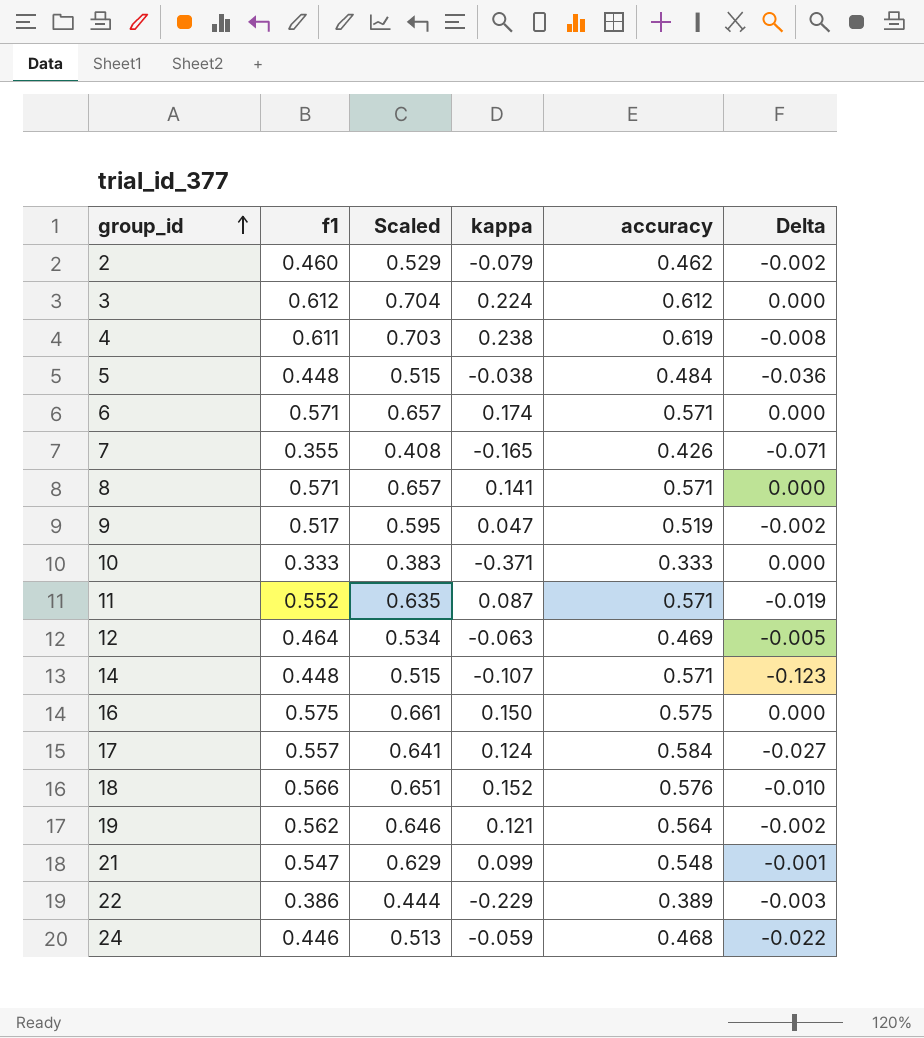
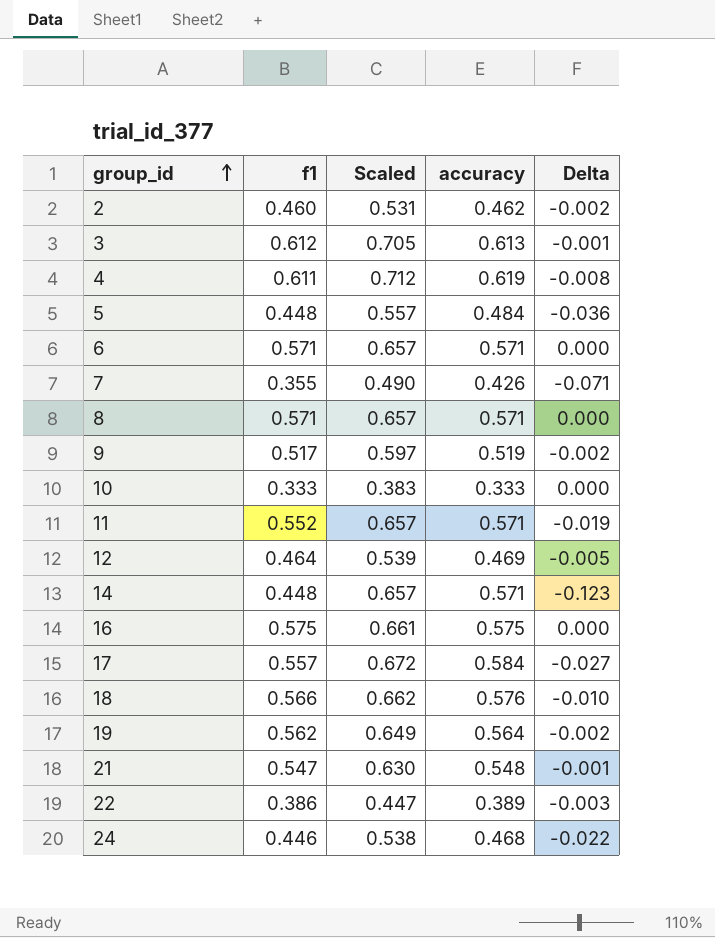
column kappa | position: 4 -> none
column Scaled | formula: [f1] * 1.15 -> [accuracy] * 1.15
3 | accuracy: 0.612 -> 0.613
3 | Delta: 0.000 -> -0.001

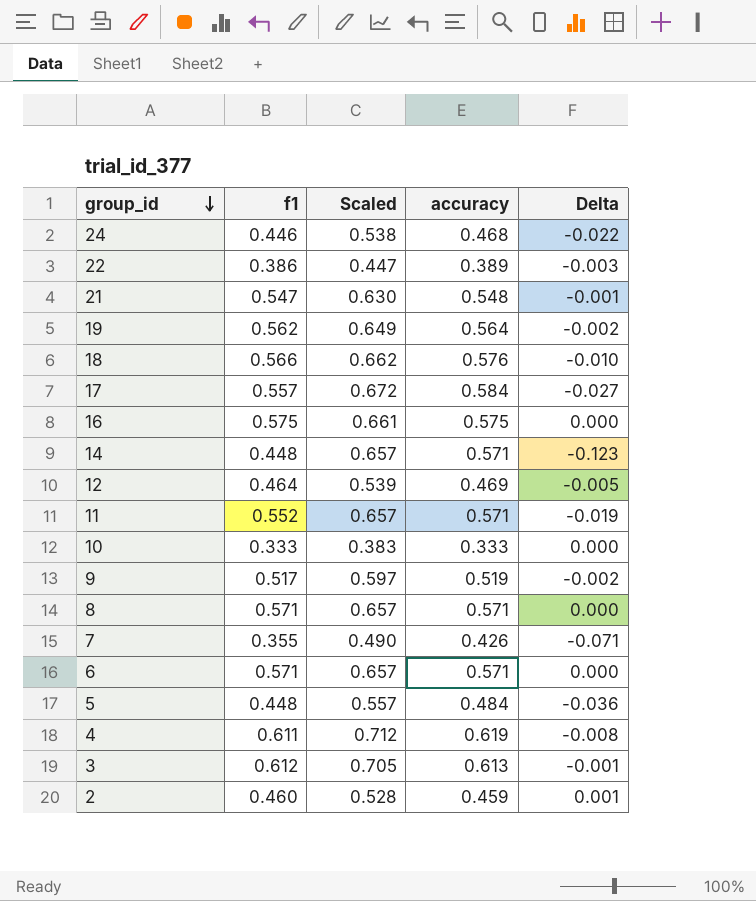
row order: group_id ascending -> group_id descending
2 | Scaled: 0.531 -> 0.528
2 | accuracy: 0.462 -> 0.459
2 | Delta: -0.002 -> 0.001

